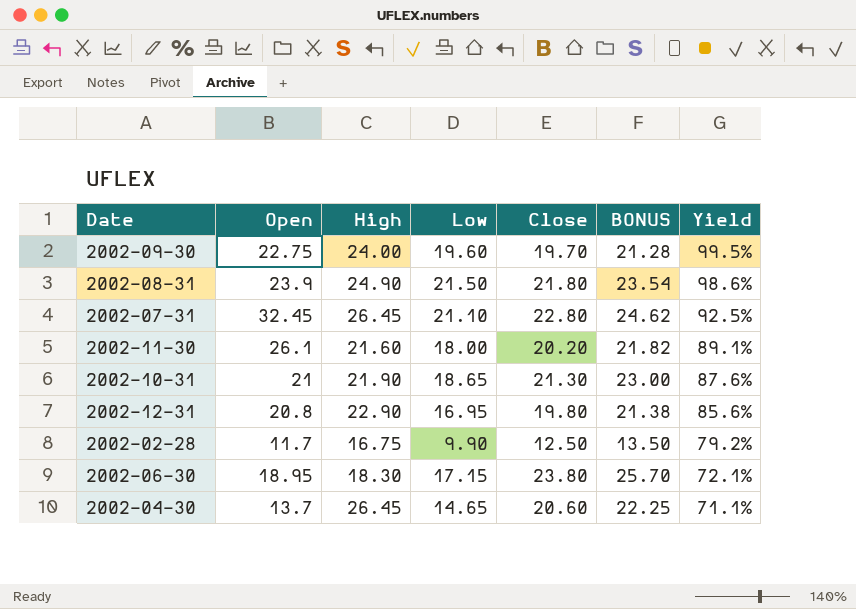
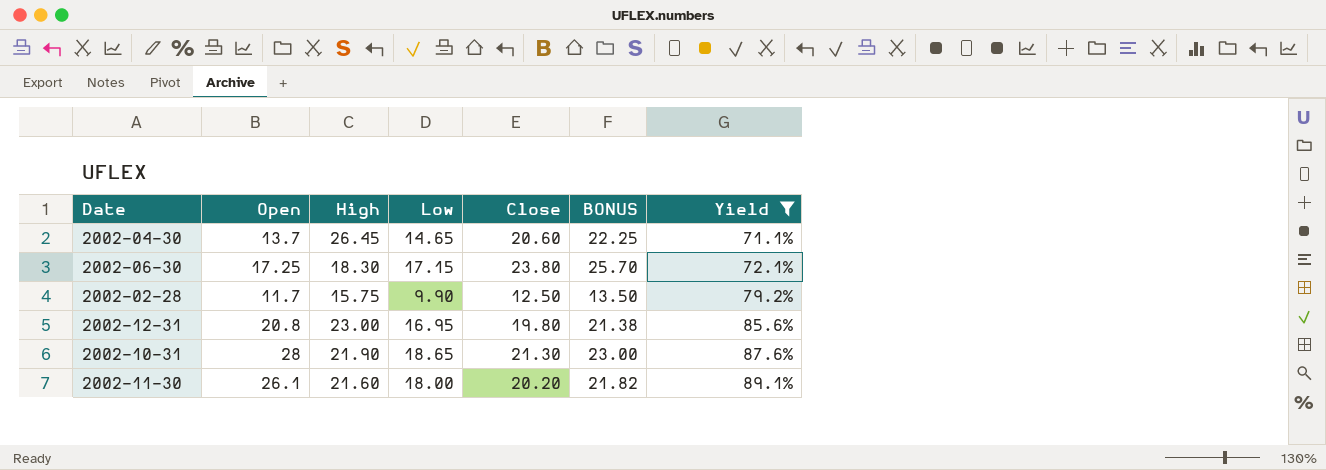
filter: none -> Yield <= 89.1%
row order: Yield descending -> Yield ascending
2002-06-30 | Open: 18.95 -> 17.25
2002-02-28 | High: 16.75 -> 15.75
2002-12-31 | High: 22.90 -> 23.00
2002-10-31 | Open: 21 -> 28

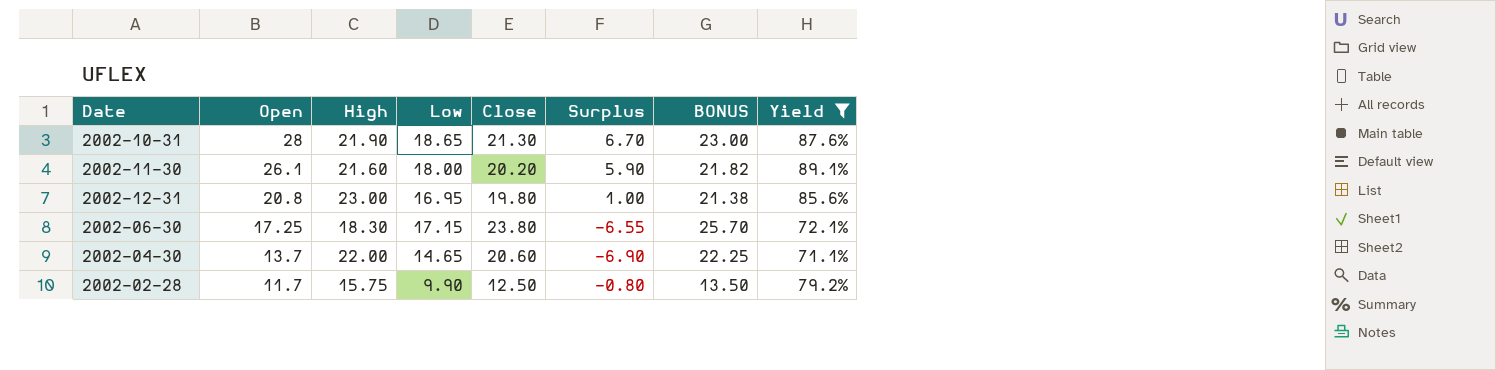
row order: Yield ascending -> Open descending
column Surplus | formula: none -> [Open] - [Close]
2002-04-30 | High: 26.45 -> 22.00

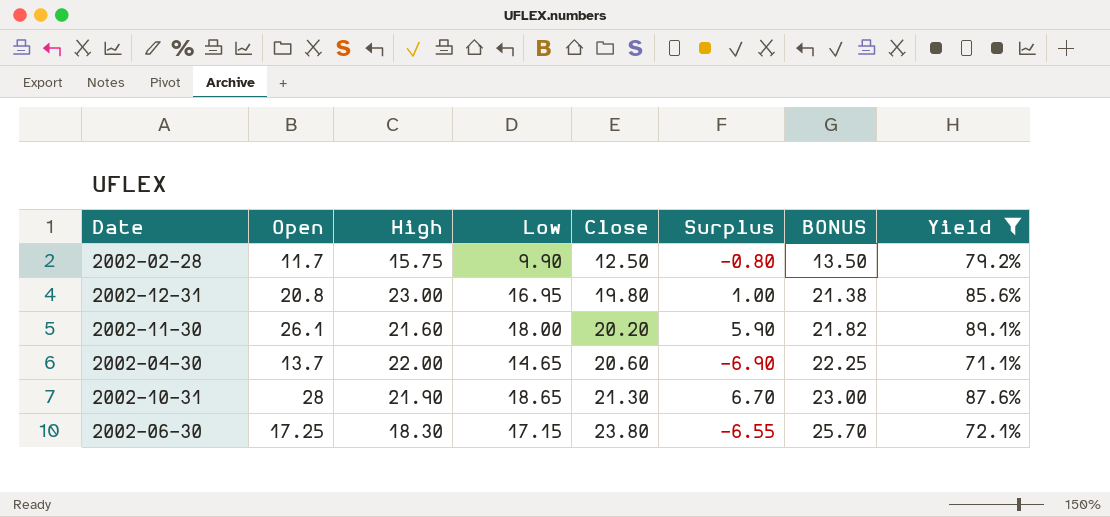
row order: Open descending -> Close ascending

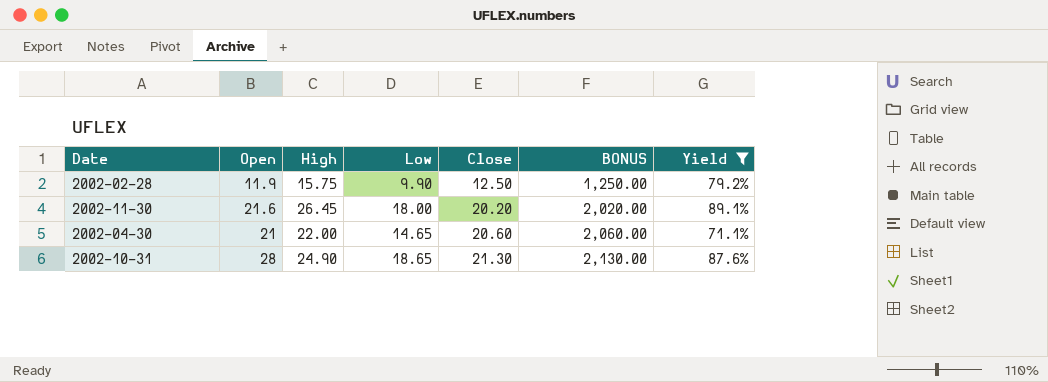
column Surplus | formula: [Open] - [Close] -> none
column BONUS | formula: [Close] * 1.08 -> [Close] * 100
row 2002-12-31: 20.8 | 23.00 | 16.95 | 19.80 | 1.00 | 21.38 | 85.6% -> none
row 2002-06-30: 17.25 | 18.30 | 17.15 | 23.80 | -6.55 | 25.70 | 72.1% -> none
2002-02-28 | Open: 11.7 -> 11.9
2002-11-30 | Open: 26.1 -> 21.6
2002-11-30 | High: 21.60 -> 26.45
2002-04-30 | Open: 13.7 -> 21
2002-10-31 | High: 21.90 -> 24.90

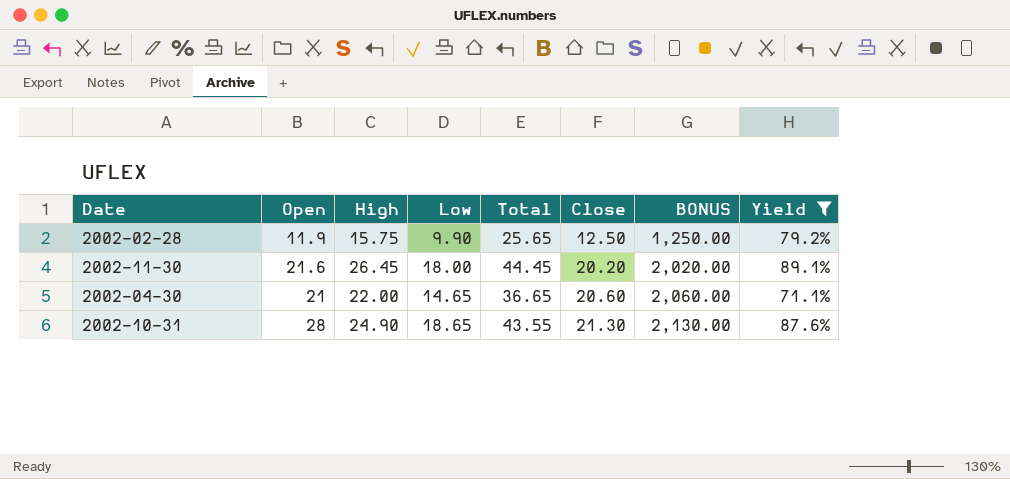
column Total | formula: none -> [High] + [Low]

